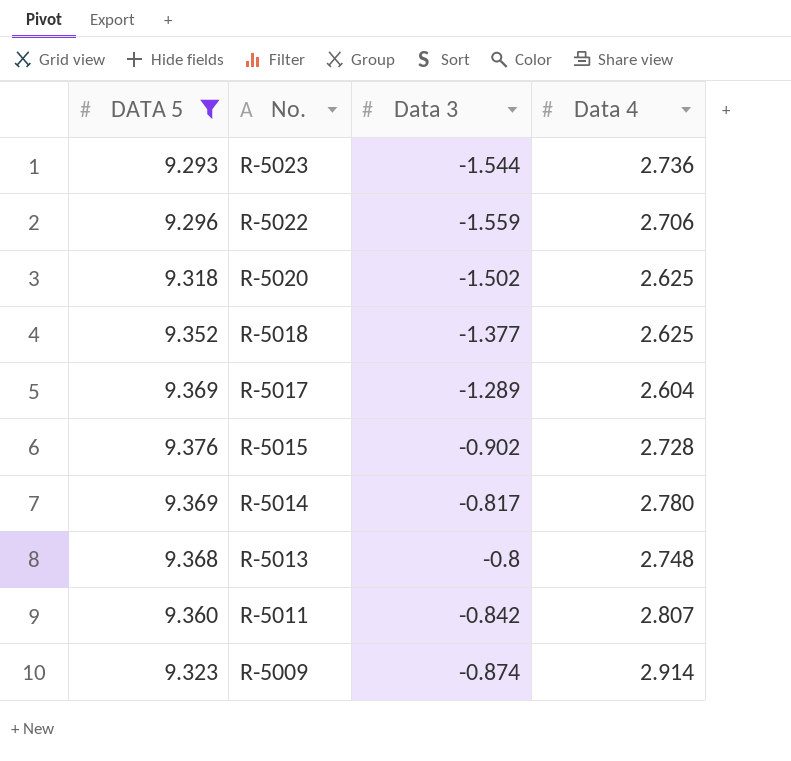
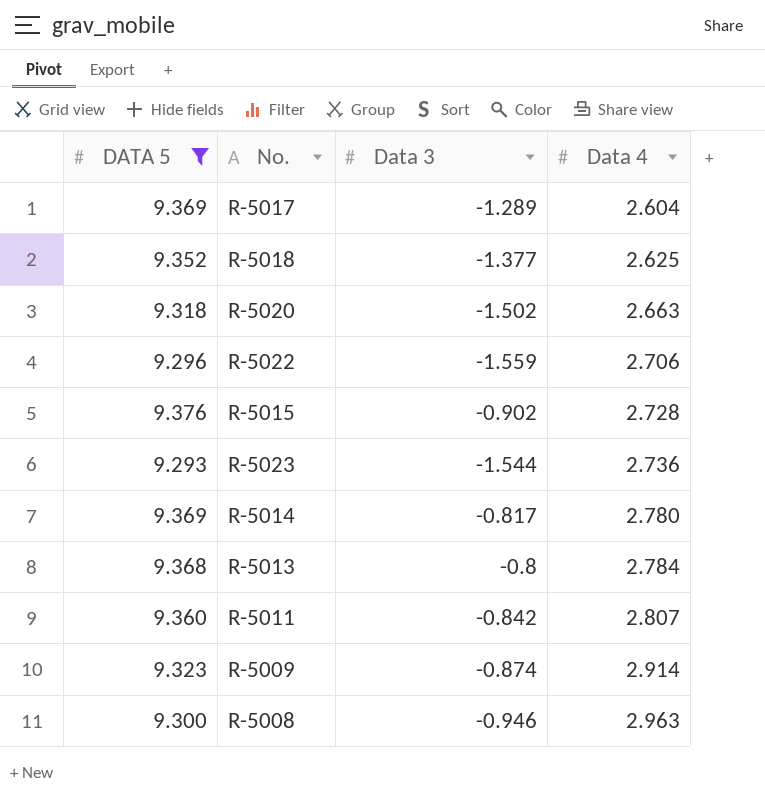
row order: No. descending -> Data 4 ascending
R-5020 | Data 4: 2.625 -> 2.663
R-5013 | Data 4: 2.748 -> 2.784
row R-5008: none -> 9.300 | -0.946 | 2.963

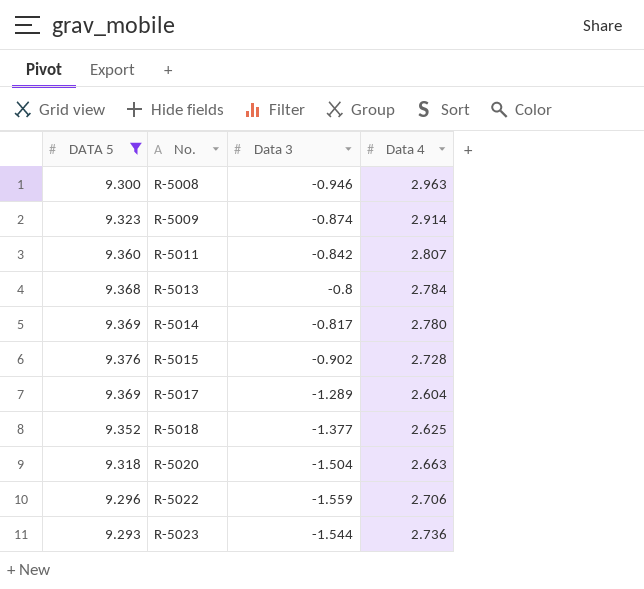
row order: Data 4 ascending -> No. ascending
R-5020 | Data 3: -1.502 -> -1.504

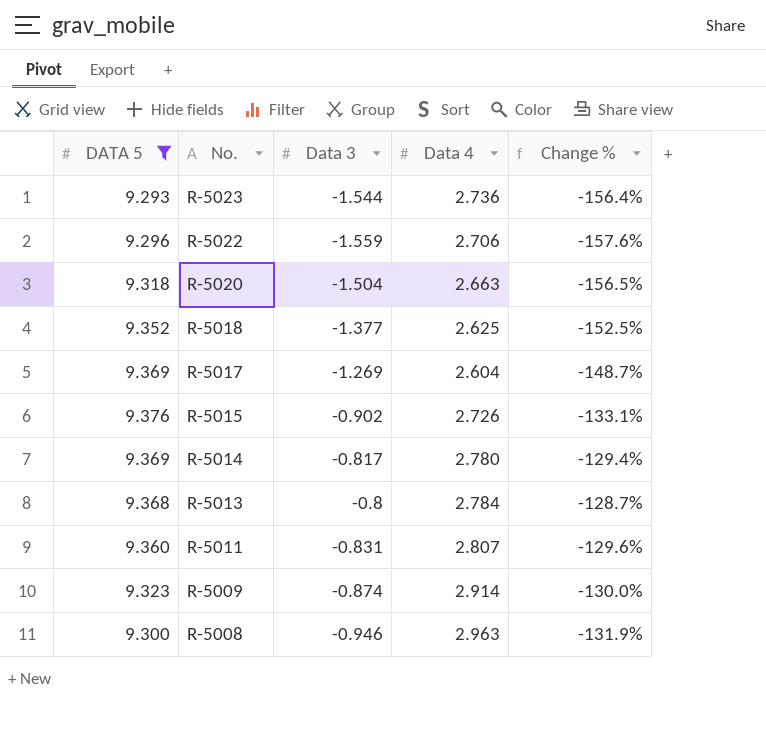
row order: No. ascending -> No. descending
column Change % | formula: none -> ([Data 3] - [Data 4]) / [Data 4]
R-5017 | Data 3: -1.289 -> -1.269
R-5015 | Data 4: 2.728 -> 2.726
R-5011 | Data 3: -0.842 -> -0.831

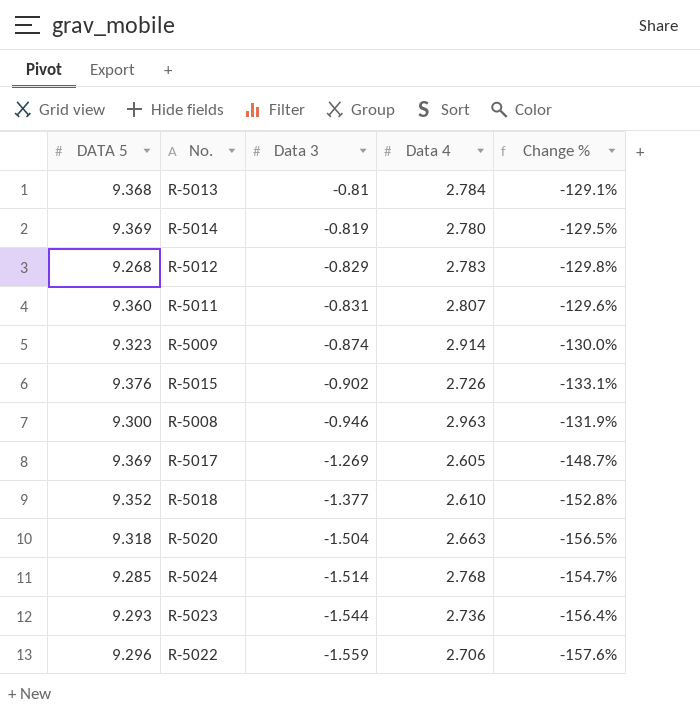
filter: DATA 5 >= 9.293 -> none
row order: No. descending -> Data 3 descending
R-5013 | Data 3: -0.8 -> -0.81
R-5013 | Change %: -128.7% -> -129.1%
R-5014 | Data 3: -0.817 -> -0.819
R-5014 | Change %: -129.4% -> -129.5%
R-5017 | Data 4: 2.604 -> 2.605
R-5018 | Data 4: 2.625 -> 2.610
R-5018 | Change %: -152.5% -> -152.8%

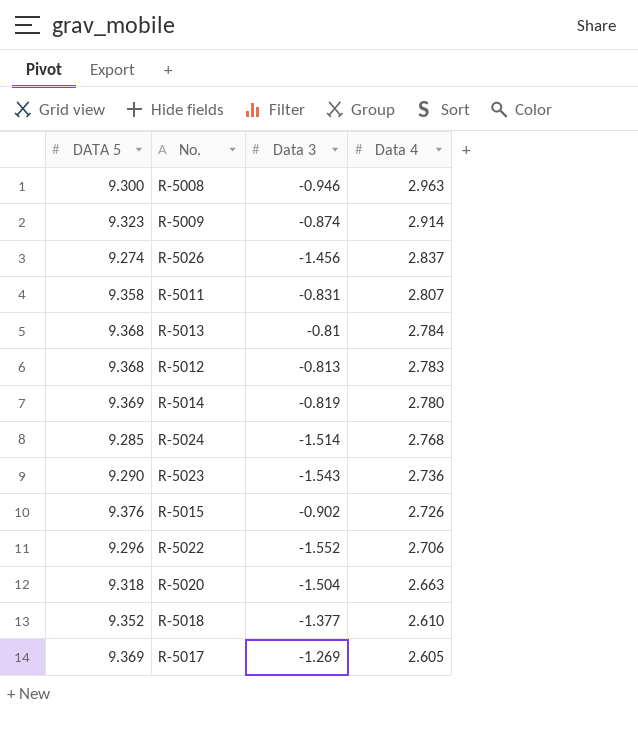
row order: Data 3 descending -> Data 4 descending
column Change % | formula: ([Data 3] - [Data 4]) / [Data 4] -> none
row R-5026: none -> 9.274 | -1.456 | 2.837
R-5011 | DATA 5: 9.360 -> 9.358
R-5012 | DATA 5: 9.268 -> 9.368
R-5012 | Data 3: -0.829 -> -0.813
R-5023 | DATA 5: 9.293 -> 9.290
R-5023 | Data 3: -1.544 -> -1.543
R-5022 | Data 3: -1.559 -> -1.552

